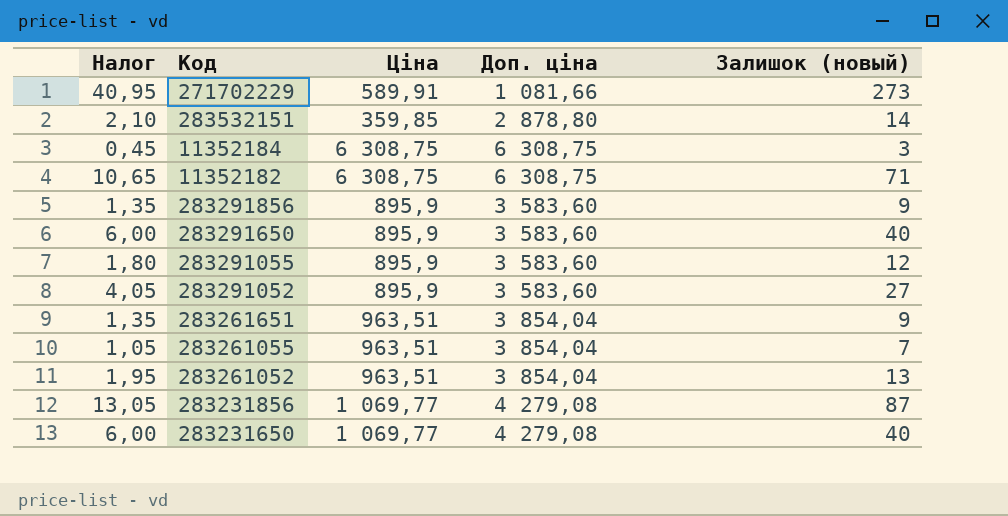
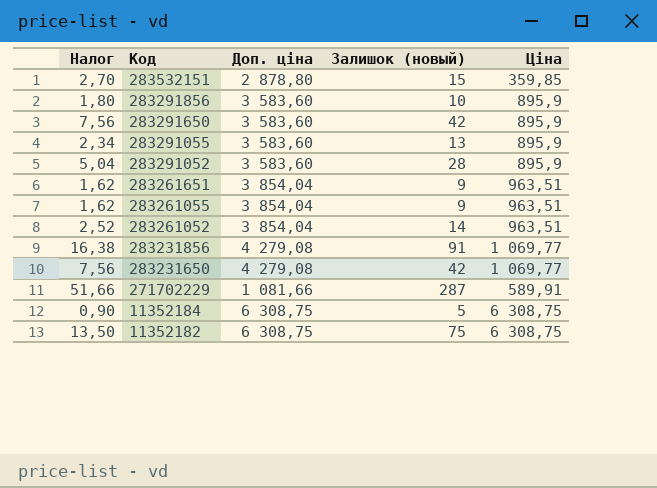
row order: none -> Код descending
column Налог | formula: [Залишок (новый)] * 0,15 -> [Залишок (новый)] * 0,18
column Ціна | position: 3 -> 5
283532151 | Залишок (новый): 14 -> 15
283291856 | Залишок (новый): 9 -> 10
283291650 | Залишок (новый): 40 -> 42
283291055 | Залишок (новый): 12 -> 13
283291052 | Залишок (новый): 27 -> 28
283261055 | Залишок (новый): 7 -> 9
283261052 | Залишок (новый): 13 -> 14
283231856 | Залишок (новый): 87 -> 91
283231650 | Залишок (новый): 40 -> 42
271702229 | Залишок (новый): 273 -> 287
11352184 | Залишок (новый): 3 -> 5
11352182 | Залишок (новый): 71 -> 75

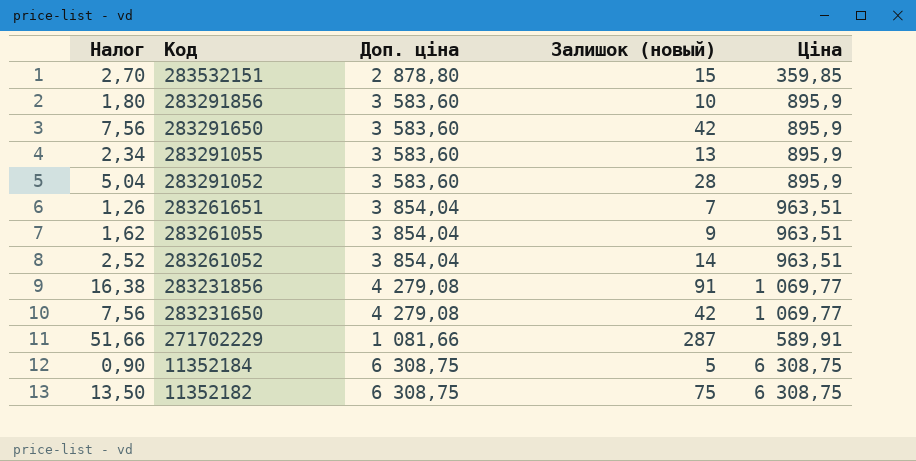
283261651 | Налог: 1,62 -> 1,26
283261651 | Залишок (новый): 9 -> 7

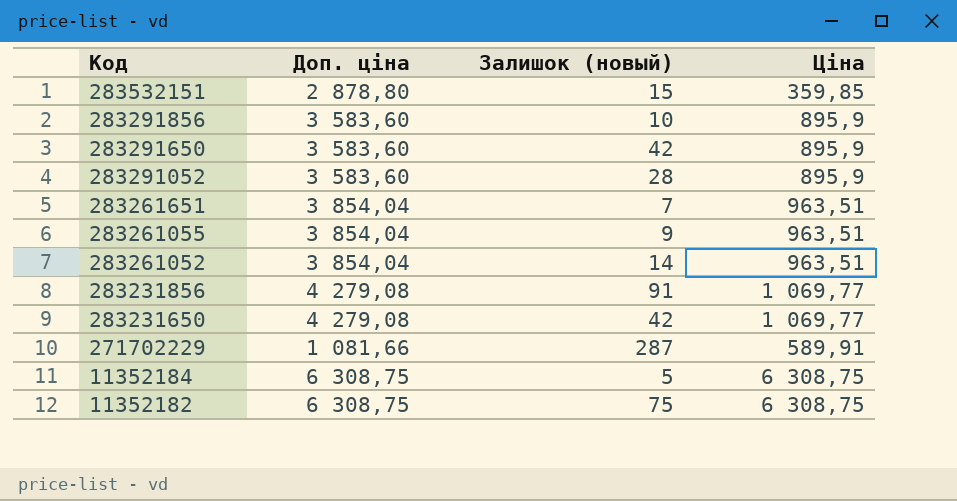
column Налог | formula: [Залишок (новый)] * 0,18 -> none
row 283291055: 2,34 | 3 583,60 | 13 | 895,9 -> none

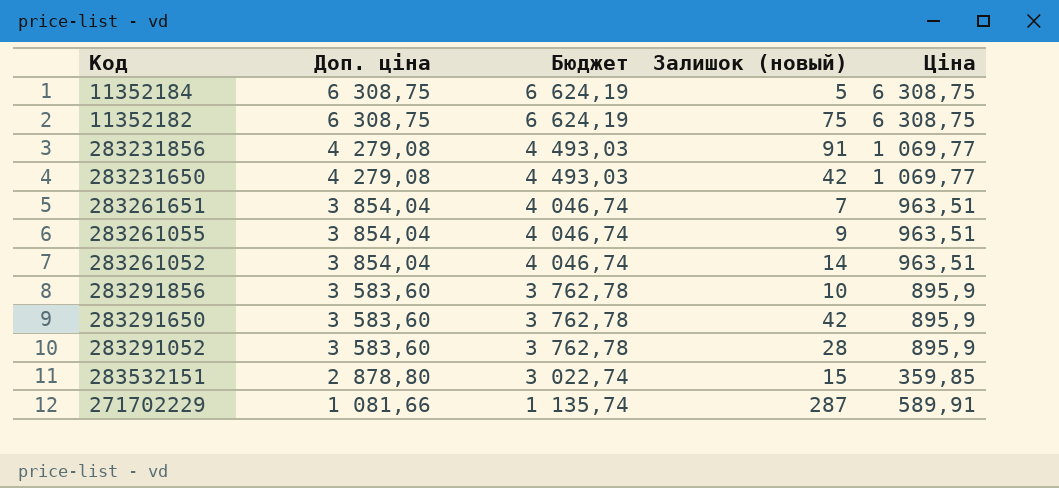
row order: Код descending -> Доп. ціна descending
column Бюджет | formula: none -> [Доп. ціна] * 1,05

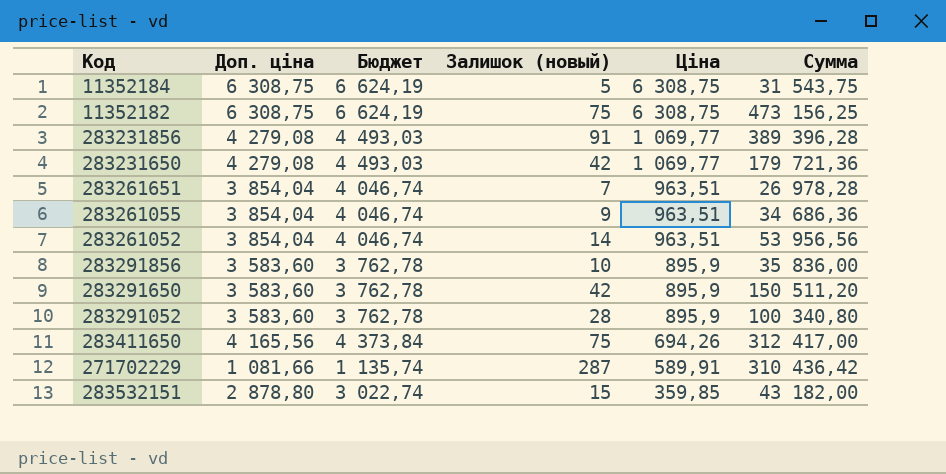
row order: Доп. ціна descending -> Ціна descending
column Сумма | formula: none -> [Доп. ціна] * [Залишок (новый)]
row 283411650: none -> 4 165,56 | 4 373,84 | 75 | 694,26 | 312 417,00

